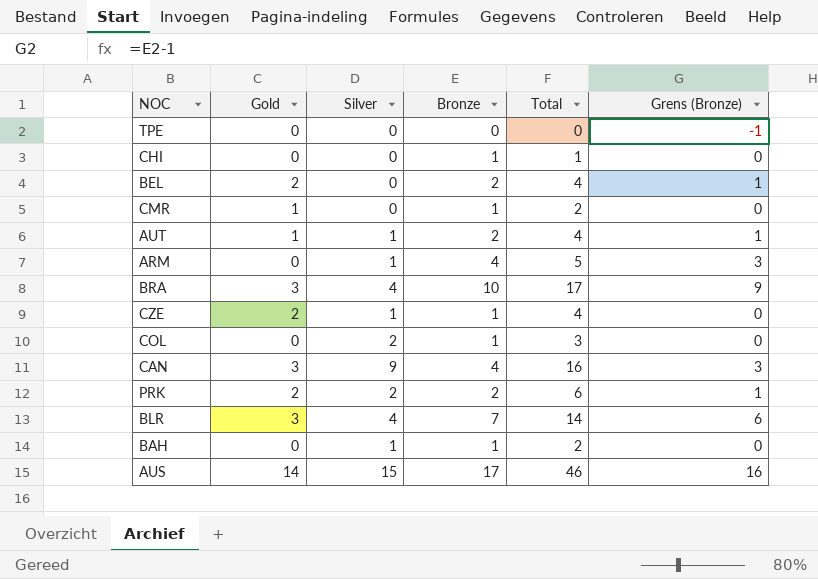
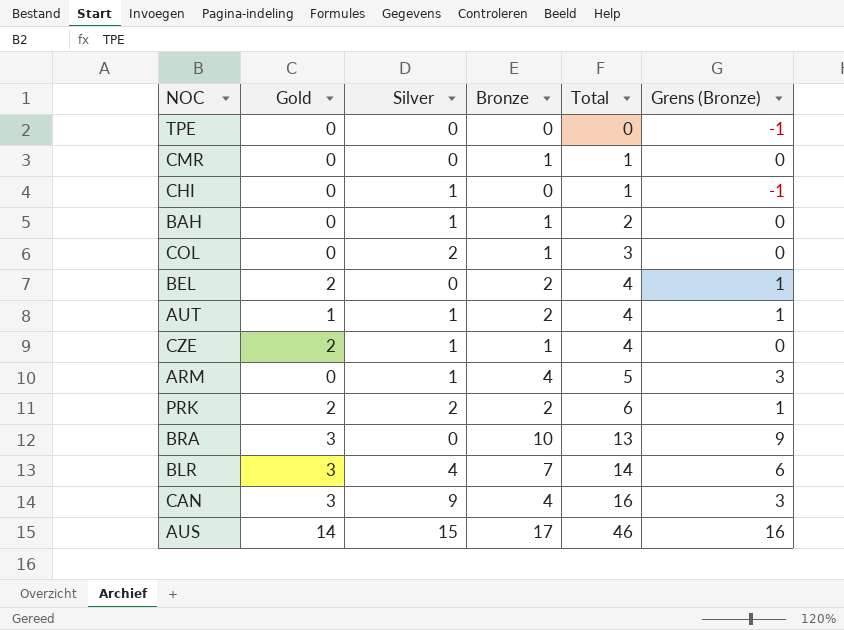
row order: none -> Total ascending
CMR | Gold: 1 -> 0
CMR | Total: 2 -> 1
CHI | Silver: 0 -> 1
CHI | Bronze: 1 -> 0
CHI | Grens (Bronze): 0 -> -1
BRA | Silver: 4 -> 0
BRA | Total: 17 -> 13

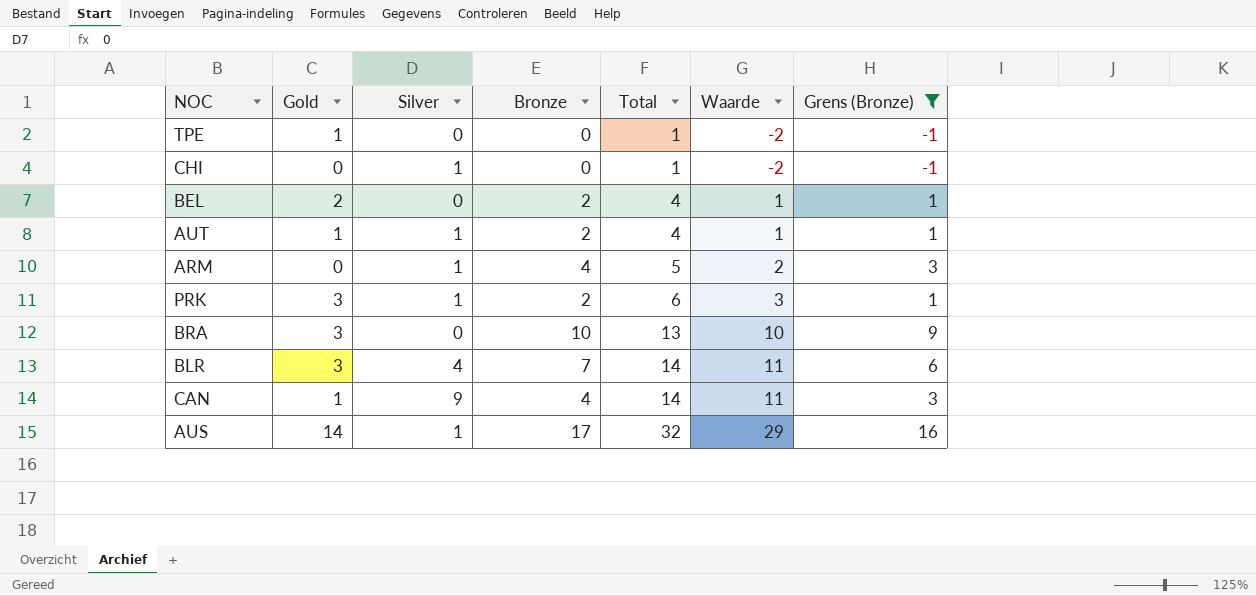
filter: none -> Grens (Bronze) != 0
column Waarde | formula: none -> [Total] - 3
TPE | Gold: 0 -> 1
TPE | Total: 0 -> 1
PRK | Gold: 2 -> 3
PRK | Silver: 2 -> 1
CAN | Gold: 3 -> 1
CAN | Total: 16 -> 14
AUS | Silver: 15 -> 1
AUS | Total: 46 -> 32

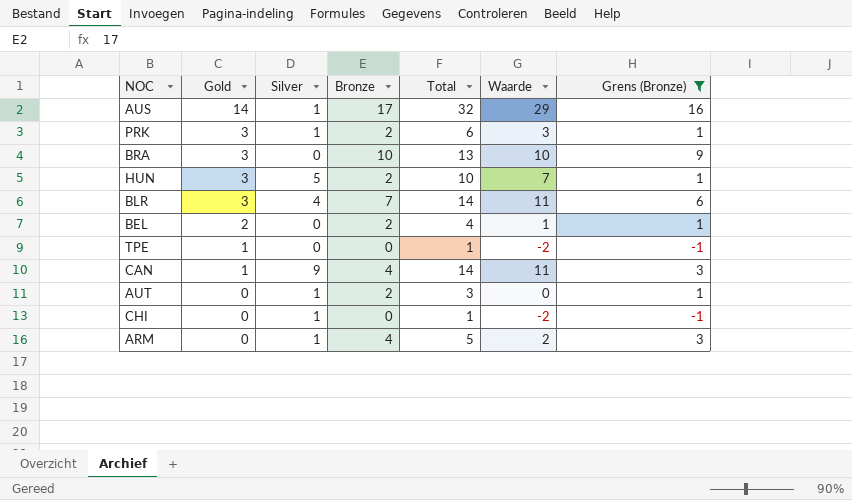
row order: Total ascending -> Gold descending
row HUN: none -> 3 | 5 | 2 | 10 | 7 | 1
AUT | Gold: 1 -> 0
AUT | Total: 4 -> 3
AUT | Waarde: 1 -> 0

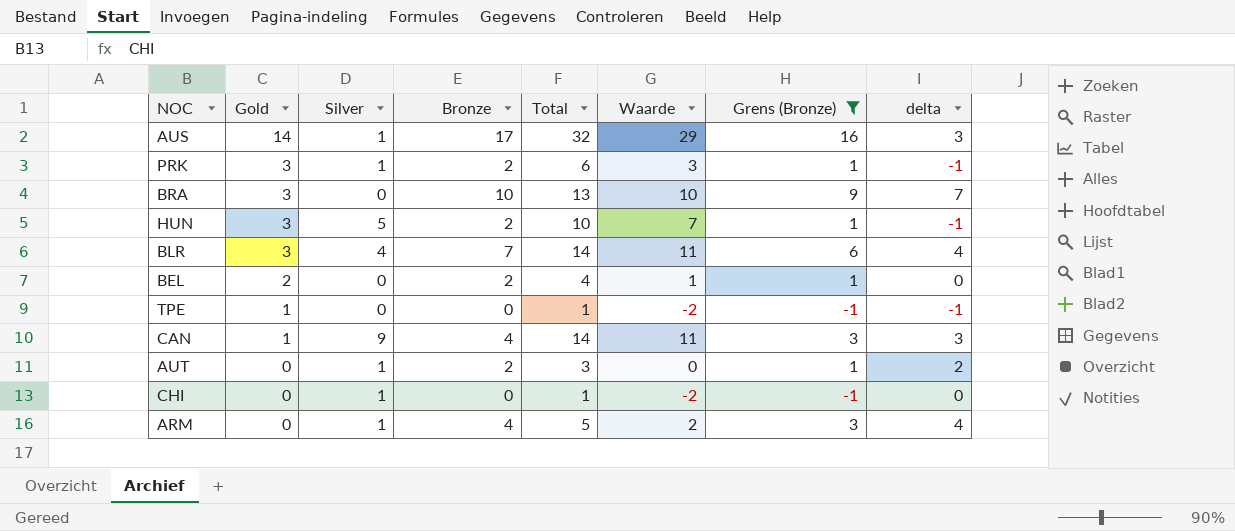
column delta | formula: none -> [Bronze] - [Gold]

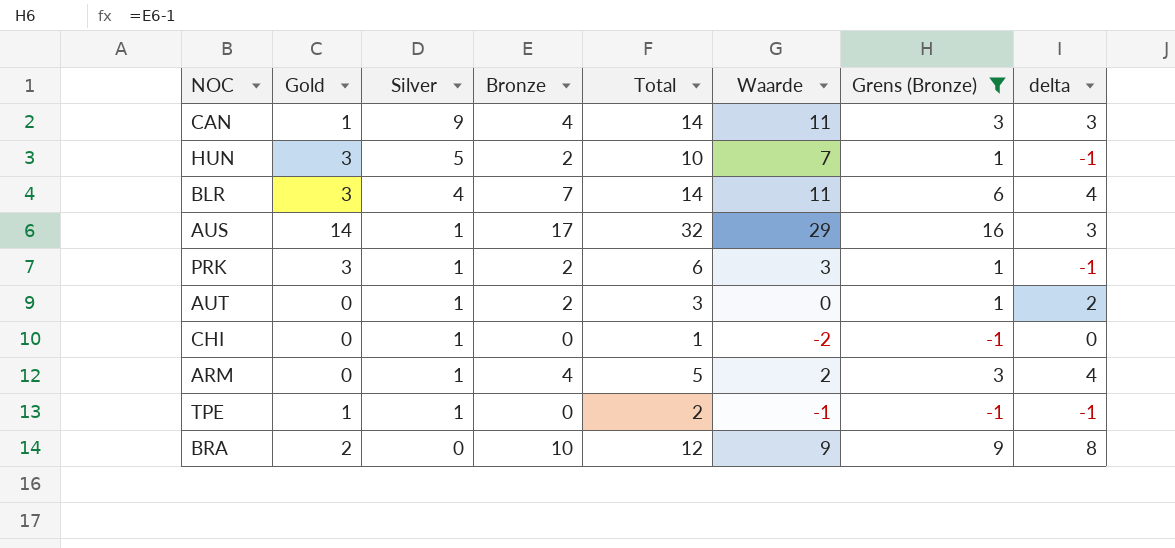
row order: Gold descending -> Silver descending
row BEL: 2 | 0 | 2 | 4 | 1 | 1 | 0 -> none
TPE | Silver: 0 -> 1
TPE | Total: 1 -> 2
TPE | Waarde: -2 -> -1
BRA | Gold: 3 -> 2
BRA | Total: 13 -> 12
BRA | Waarde: 10 -> 9
BRA | delta: 7 -> 8

